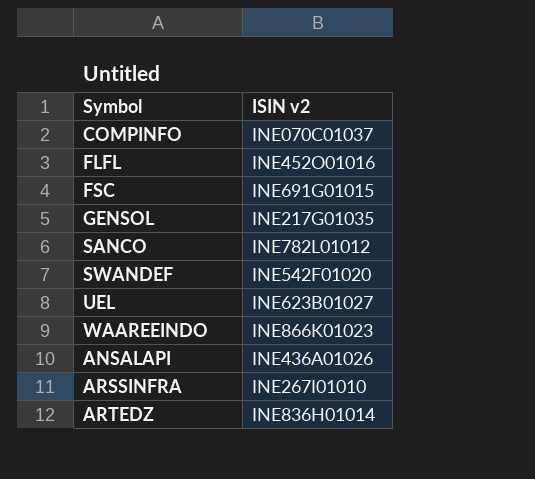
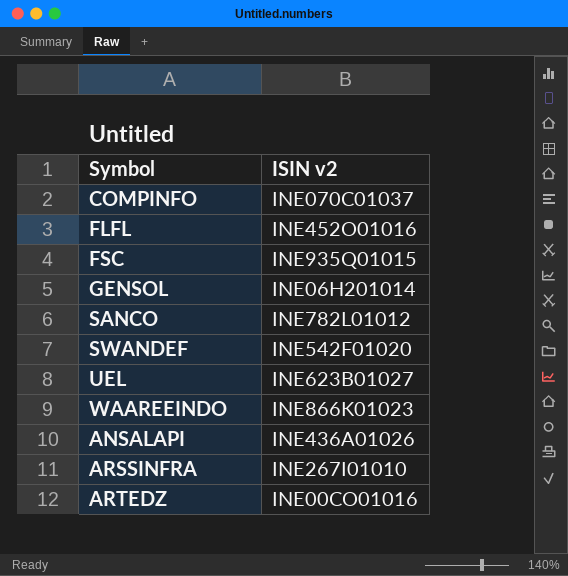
FSC | ISIN v2: INE691G01015 -> INE935Q01015
GENSOL | ISIN v2: INE217G01035 -> INE06H201014
ARTEDZ | ISIN v2: INE836H01014 -> INE00CO01016

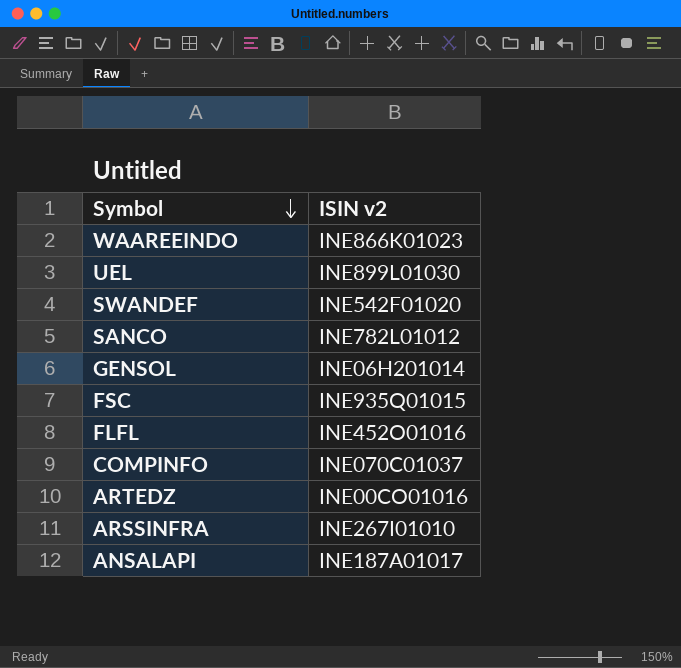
row order: none -> Symbol descending
UEL | ISIN v2: INE623B01027 -> INE899L01030
ANSALAPI | ISIN v2: INE436A01026 -> INE187A01017

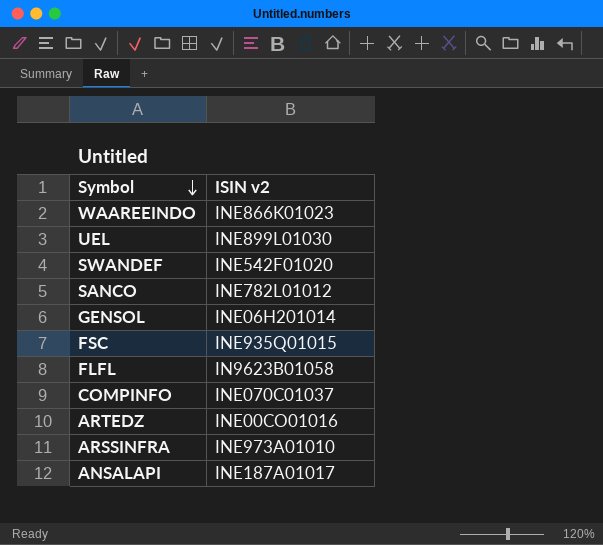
FLFL | ISIN v2: INE452O01016 -> IN9623B01058
ARSSINFRA | ISIN v2: INE267I01010 -> INE973A01010

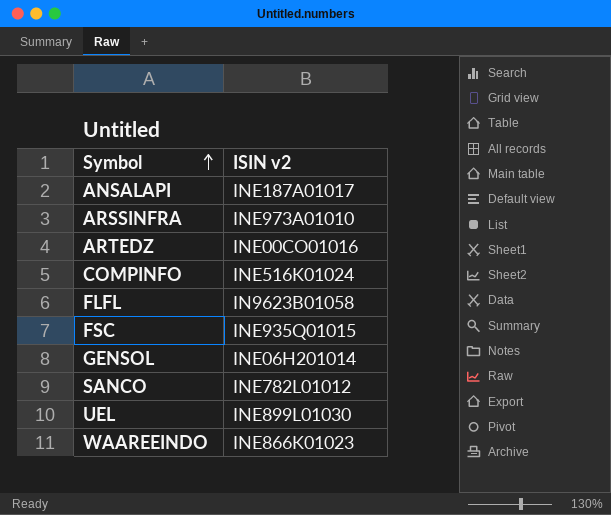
row order: Symbol descending -> Symbol ascending
row SWANDEF: INE542F01020 -> none
COMPINFO | ISIN v2: INE070C01037 -> INE516K01024

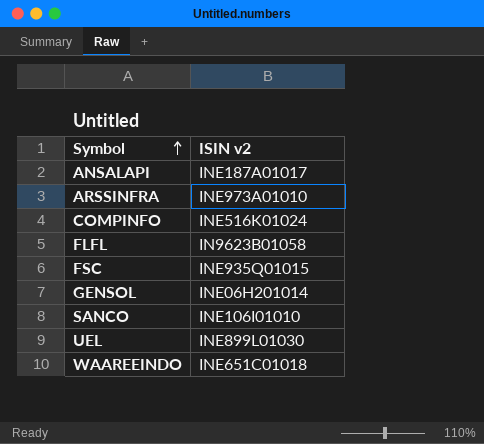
row ARTEDZ: INE00CO01016 -> none
SANCO | ISIN v2: INE782L01012 -> INE106I01010
WAAREEINDO | ISIN v2: INE866K01023 -> INE651C01018

